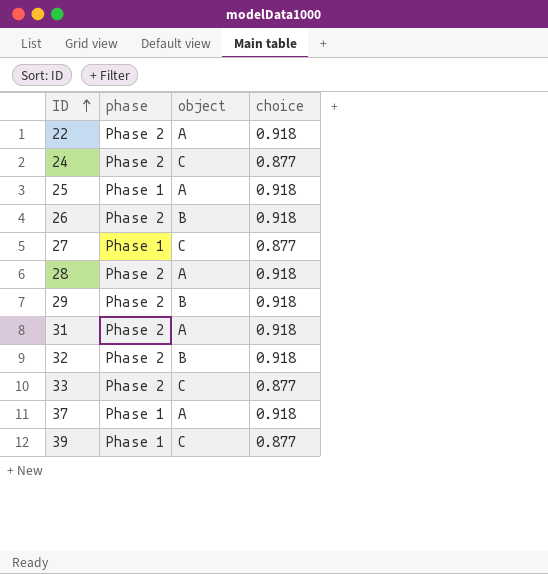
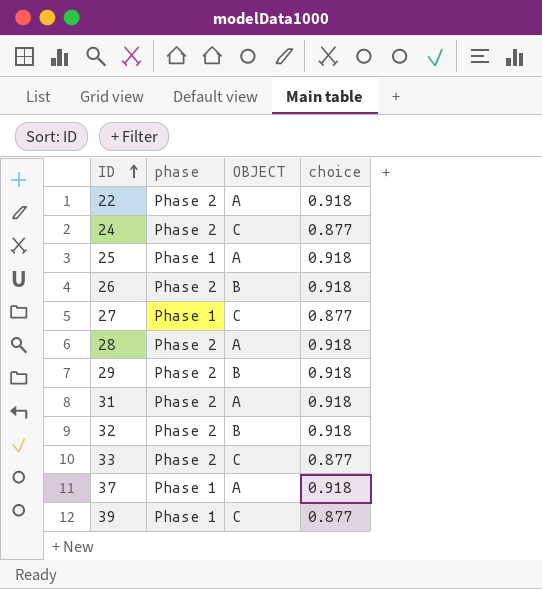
column name: object -> OBJECT

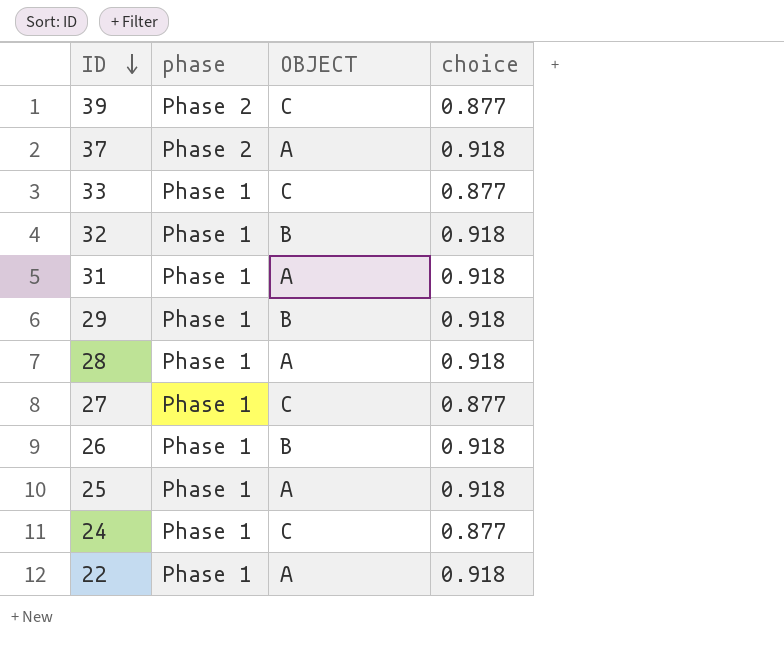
row order: ID ascending -> ID descending
39 | phase: Phase 1 -> Phase 2
37 | phase: Phase 1 -> Phase 2
33 | phase: Phase 2 -> Phase 1
32 | phase: Phase 2 -> Phase 1
31 | phase: Phase 2 -> Phase 1
29 | phase: Phase 2 -> Phase 1
28 | phase: Phase 2 -> Phase 1
26 | phase: Phase 2 -> Phase 1
24 | phase: Phase 2 -> Phase 1
22 | phase: Phase 2 -> Phase 1

